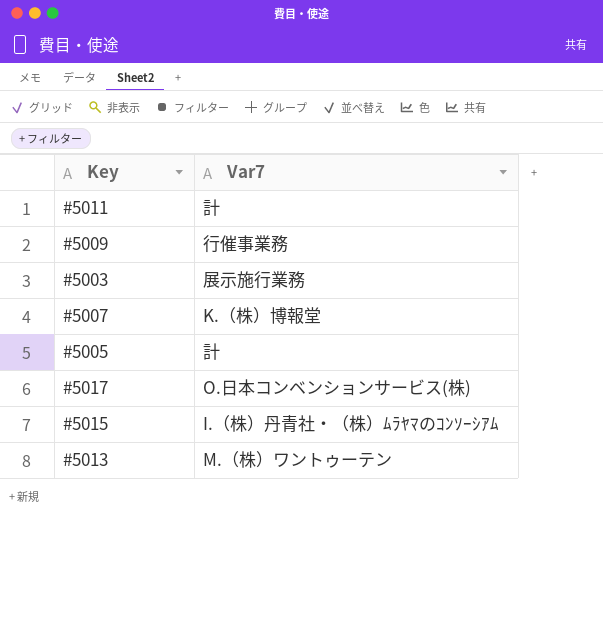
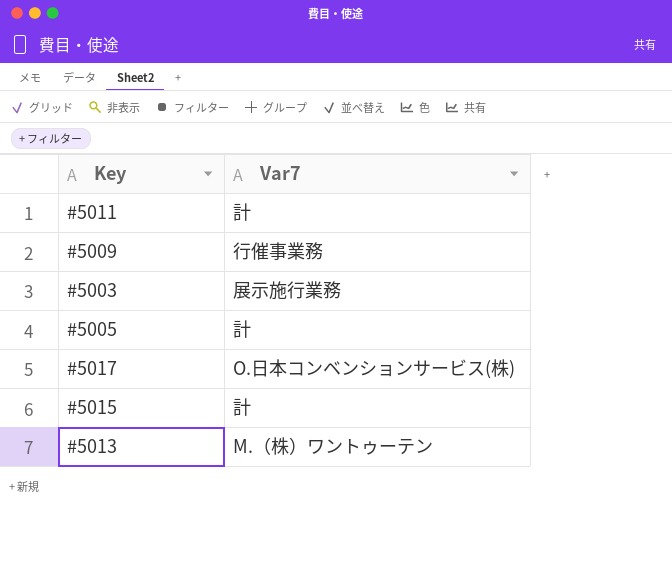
row #5007: K.（株）博報堂 -> none
#5015 | Var7: I.（株）丹青社・（株）ﾑﾗﾔﾏのｺﾝｿｰｼｱﾑ -> 計

